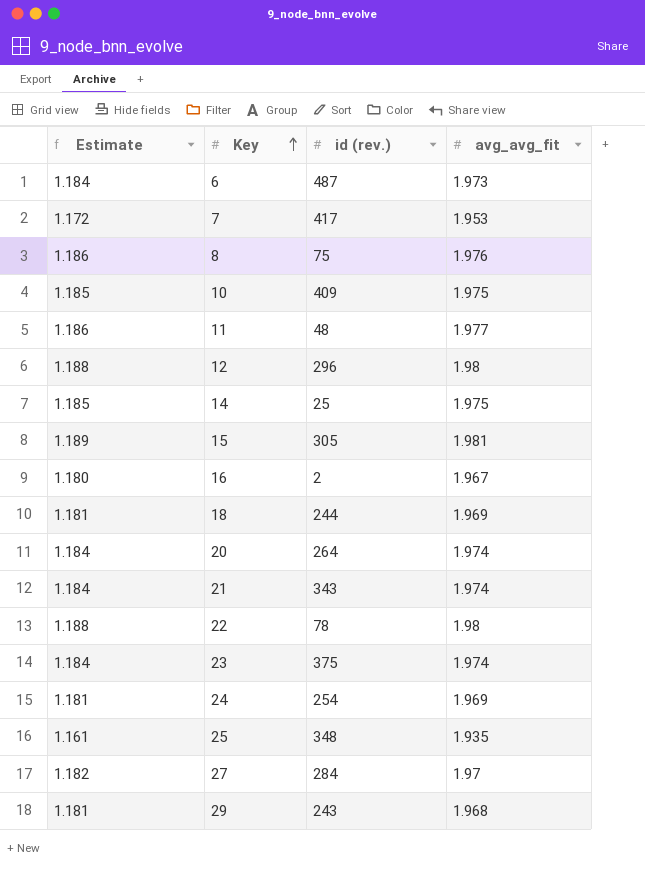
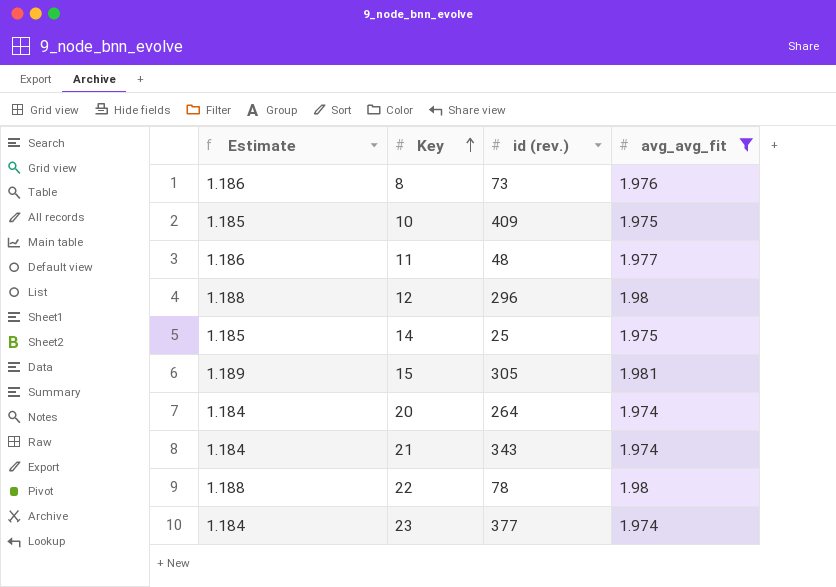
filter: none -> avg_avg_fit >= 1.974
8 | id (rev.): 75 -> 73
23 | id (rev.): 375 -> 377

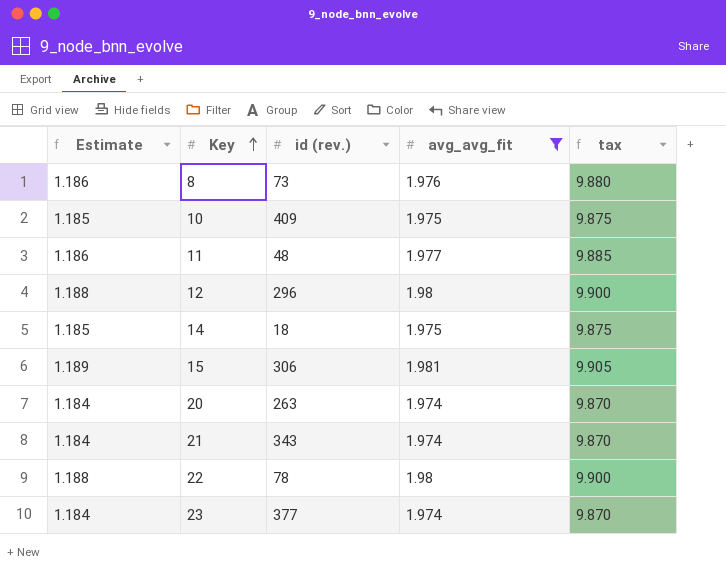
column tax | formula: none -> [avg_avg_fit] * 5
14 | id (rev.): 25 -> 18
15 | id (rev.): 305 -> 306
20 | id (rev.): 264 -> 263

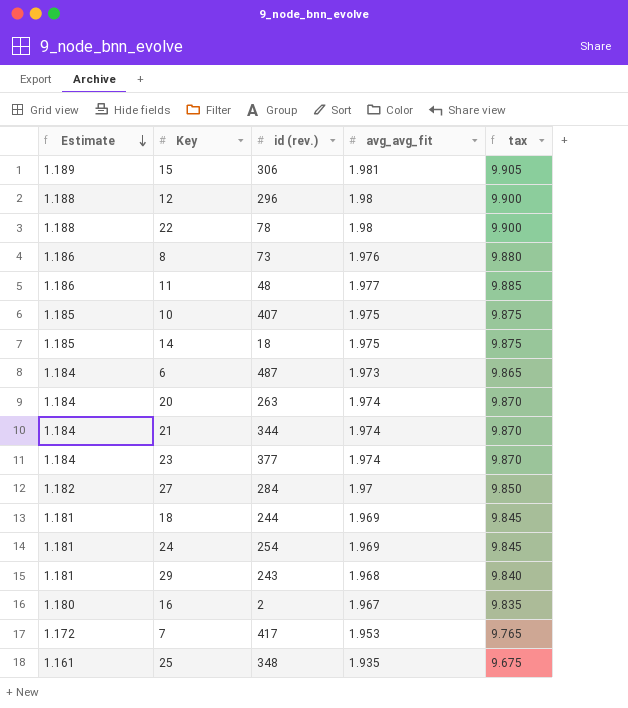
filter: avg_avg_fit >= 1.974 -> none
row order: Key ascending -> Estimate descending
10 | id (rev.): 409 -> 407
21 | id (rev.): 343 -> 344

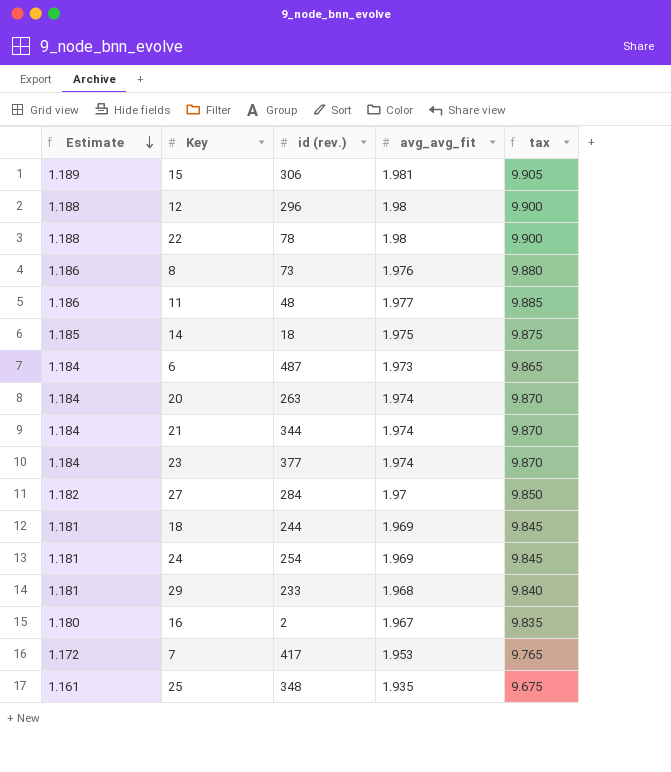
row 10: 1.185 | 407 | 1.975 | 9.875 -> none
29 | id (rev.): 243 -> 233

